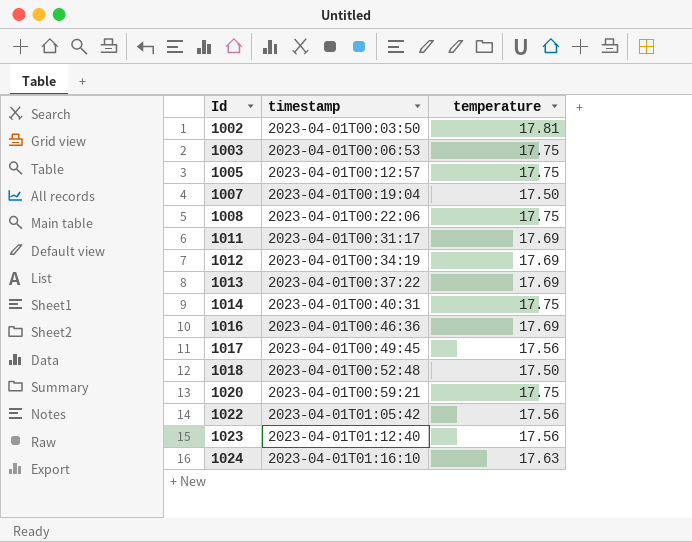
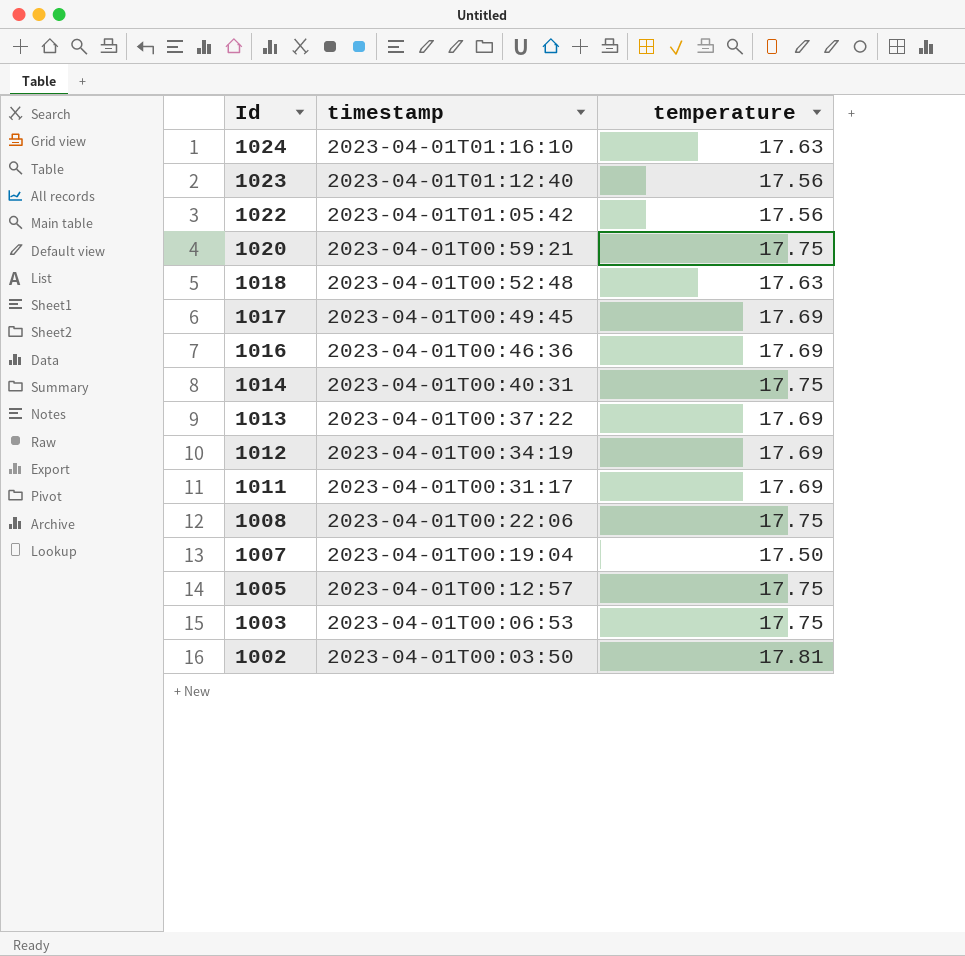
row order: Id ascending -> Id descending
1018 | temperature: 17.50 -> 17.63
1017 | temperature: 17.56 -> 17.69

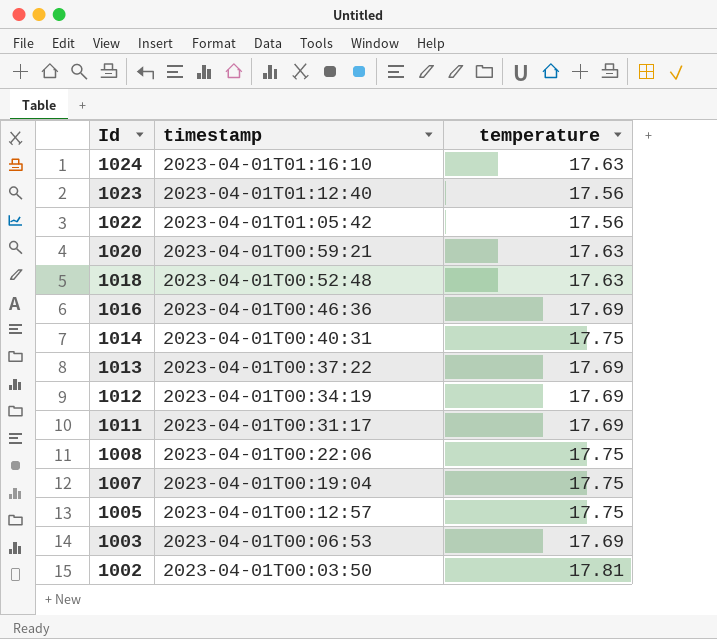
row 1017: 2023-04-01T00:49:45 | 17.69 -> none
1020 | temperature: 17.75 -> 17.63
1007 | temperature: 17.50 -> 17.75
1003 | temperature: 17.75 -> 17.69

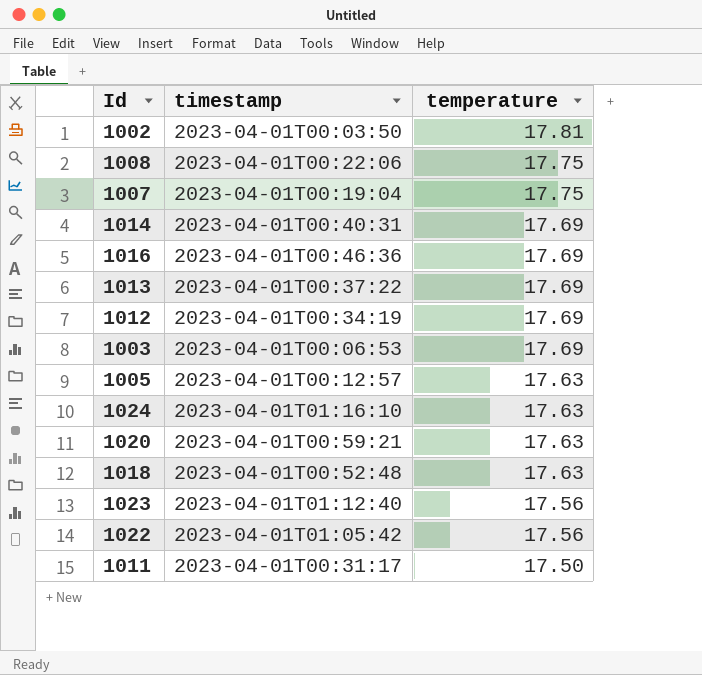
row order: Id descending -> temperature descending
1014 | temperature: 17.75 -> 17.69
1005 | temperature: 17.75 -> 17.63
1011 | temperature: 17.69 -> 17.50

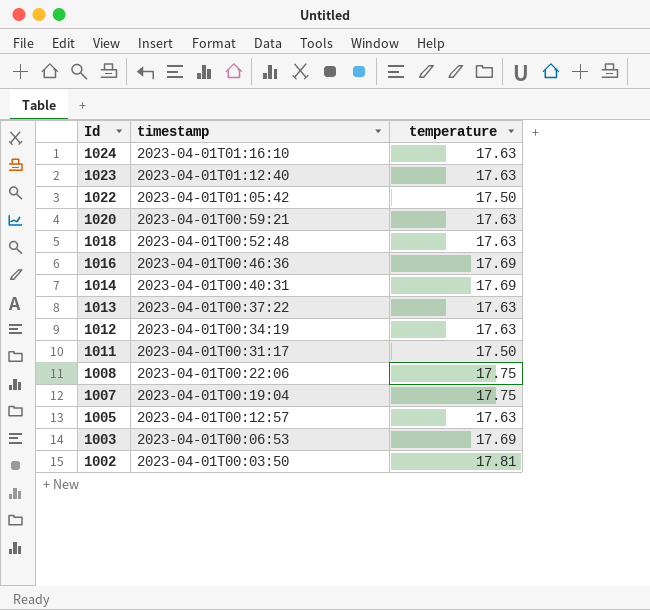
row order: temperature descending -> Id descending
1023 | temperature: 17.56 -> 17.63
1022 | temperature: 17.56 -> 17.50
1013 | temperature: 17.69 -> 17.63
1012 | temperature: 17.69 -> 17.63

